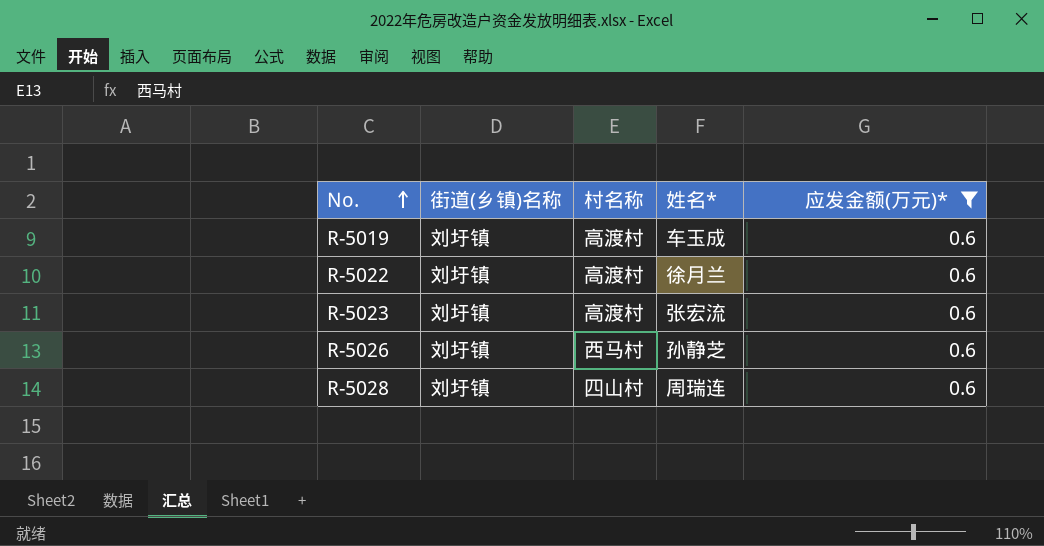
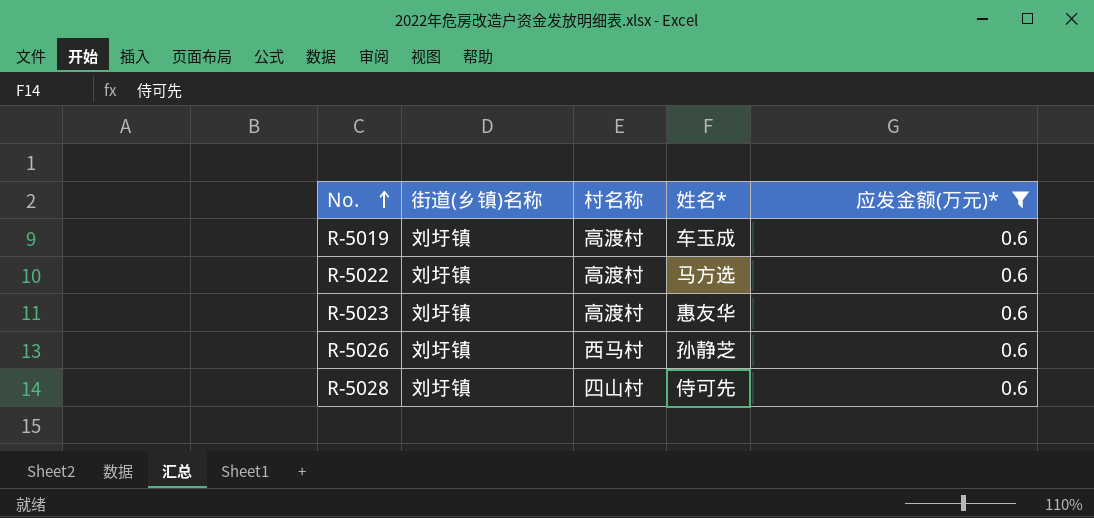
R-5022 | 姓名*: 徐月兰 -> 马方选
R-5023 | 姓名*: 张宏流 -> 惠友华
R-5028 | 姓名*: 周瑞连 -> 侍可先

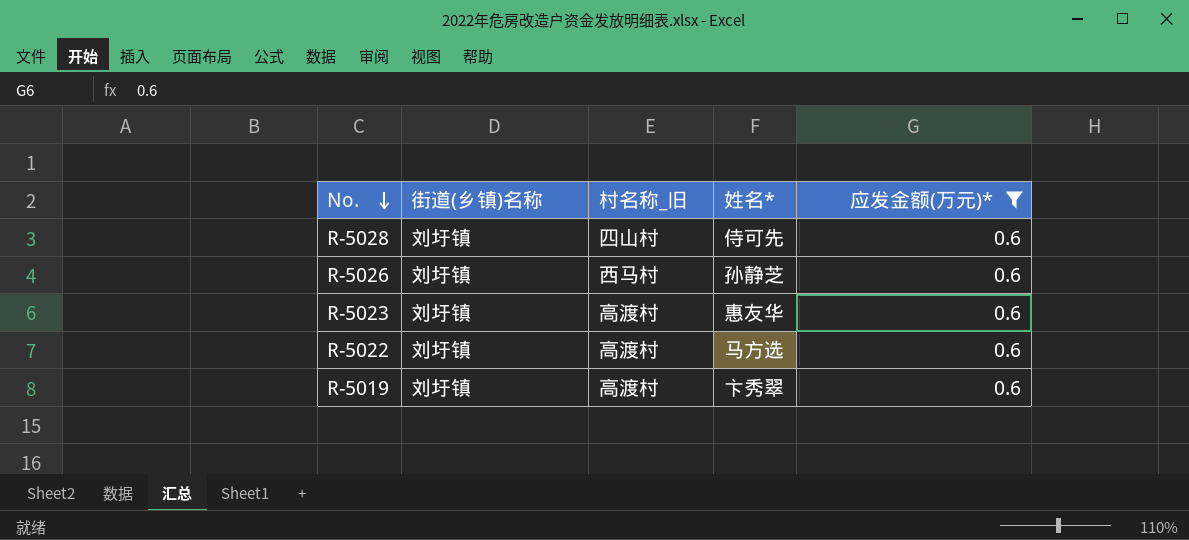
row order: No. ascending -> No. descending
column name: 村名称 -> 村名称_旧
R-5019 | 姓名*: 车玉成 -> 卞秀翠

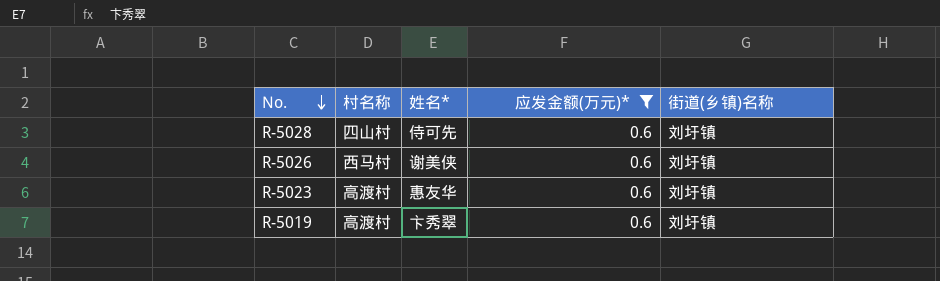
column name: 村名称_旧 -> 村名称
column 街道(乡镇)名称 | position: 2 -> 5
row R-5022: 刘圩镇 | 高渡村 | 马方选 | 0.6 -> none
R-5026 | 姓名*: 孙静芝 -> 谢美侠

